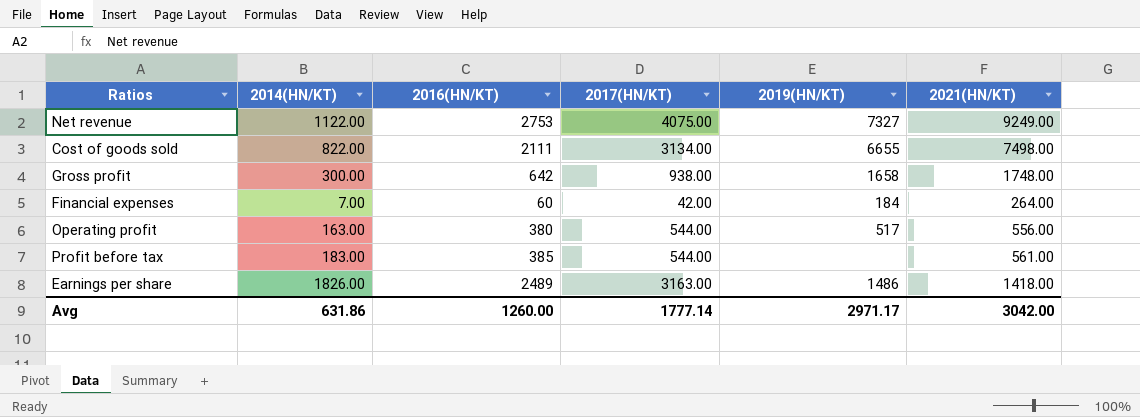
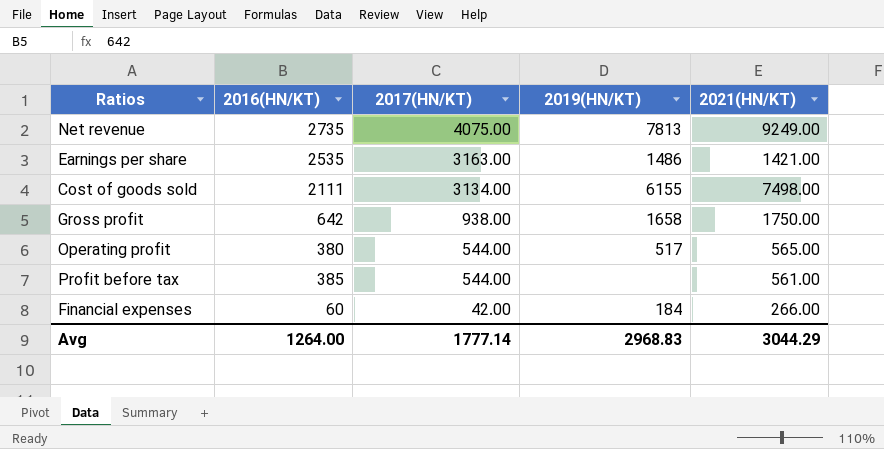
row order: none -> 2017(HN/KT) descending
column 2014(HN/KT) | position: 2 -> none
Net revenue | 2016(HN/KT): 2753 -> 2735
Net revenue | 2019(HN/KT): 7327 -> 7813
Earnings per share | 2016(HN/KT): 2489 -> 2535
Earnings per share | 2021(HN/KT): 1418.00 -> 1421.00
Cost of goods sold | 2019(HN/KT): 6655 -> 6155
Gross profit | 2021(HN/KT): 1748.00 -> 1750.00
Operating profit | 2021(HN/KT): 556.00 -> 565.00
Financial expenses | 2021(HN/KT): 264.00 -> 266.00
Avg | 2016(HN/KT): 1260.00 -> 1264.00
Avg | 2019(HN/KT): 2971.17 -> 2968.83
Avg | 2021(HN/KT): 3042.00 -> 3044.29

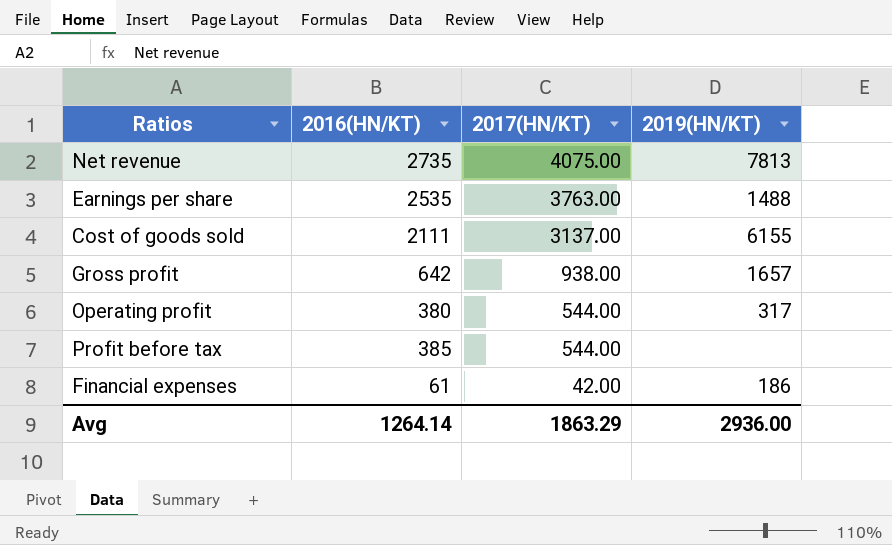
column 2021(HN/KT) | position: 5 -> none
Earnings per share | 2017(HN/KT): 3163.00 -> 3763.00
Earnings per share | 2019(HN/KT): 1486 -> 1488
Cost of goods sold | 2017(HN/KT): 3134.00 -> 3137.00
Gross profit | 2019(HN/KT): 1658 -> 1657
Operating profit | 2019(HN/KT): 517 -> 317
Financial expenses | 2016(HN/KT): 60 -> 61
Financial expenses | 2019(HN/KT): 184 -> 186
Avg | 2016(HN/KT): 1264.00 -> 1264.14
Avg | 2017(HN/KT): 1777.14 -> 1863.29
Avg | 2019(HN/KT): 2968.83 -> 2936.00

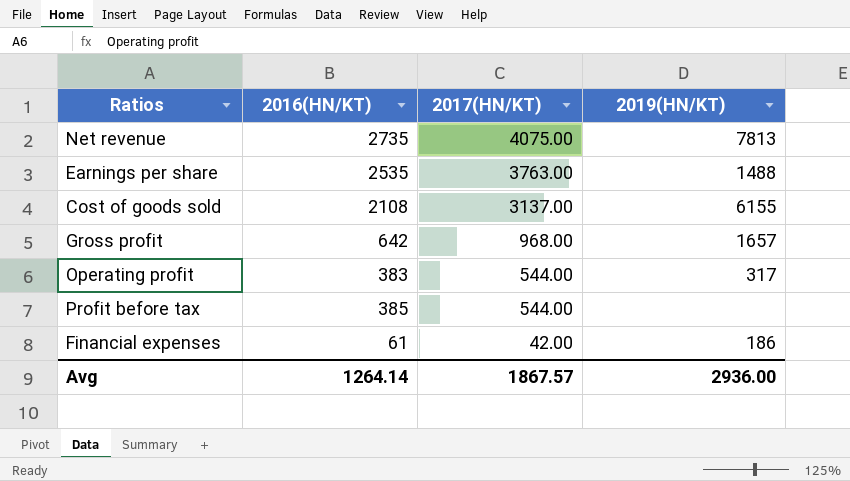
Cost of goods sold | 2016(HN/KT): 2111 -> 2108
Gross profit | 2017(HN/KT): 938.00 -> 968.00
Operating profit | 2016(HN/KT): 380 -> 383
Avg | 2017(HN/KT): 1863.29 -> 1867.57

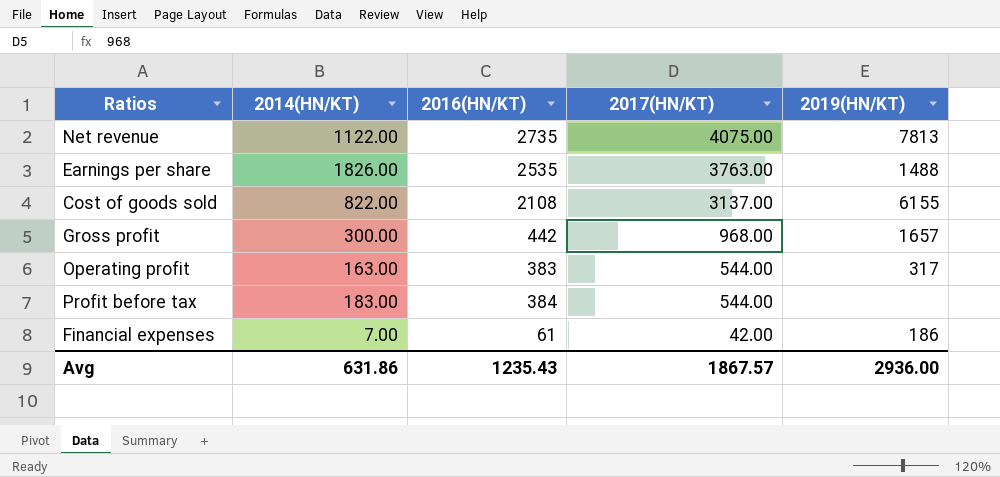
column 2014(HN/KT) | position: none -> 2
Gross profit | 2016(HN/KT): 642 -> 442
Profit before tax | 2016(HN/KT): 385 -> 384
Avg | 2016(HN/KT): 1264.14 -> 1235.43

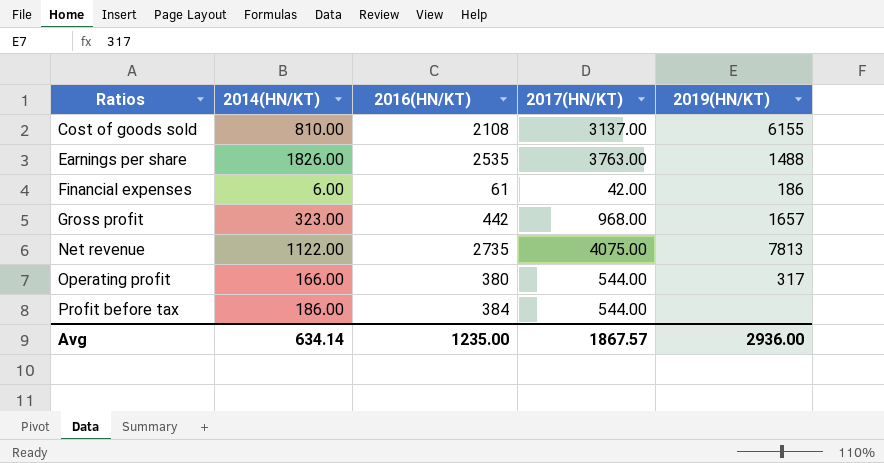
row order: 2017(HN/KT) descending -> Ratios ascending
Cost of goods sold | 2014(HN/KT): 822.00 -> 810.00
Financial expenses | 2014(HN/KT): 7.00 -> 6.00
Gross profit | 2014(HN/KT): 300.00 -> 323.00
Operating profit | 2014(HN/KT): 163.00 -> 166.00
Operating profit | 2016(HN/KT): 383 -> 380
Profit before tax | 2014(HN/KT): 183.00 -> 186.00
Avg | 2014(HN/KT): 631.86 -> 634.14
Avg | 2016(HN/KT): 1235.43 -> 1235.00

